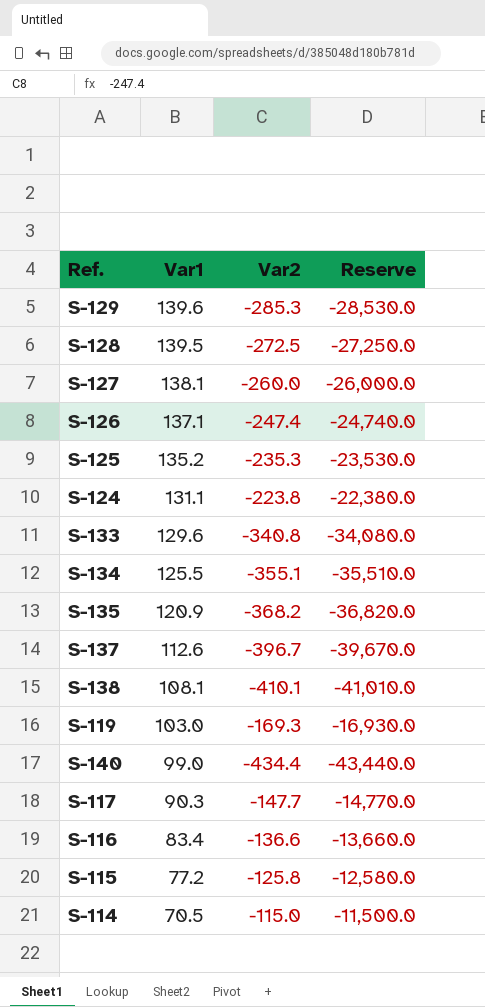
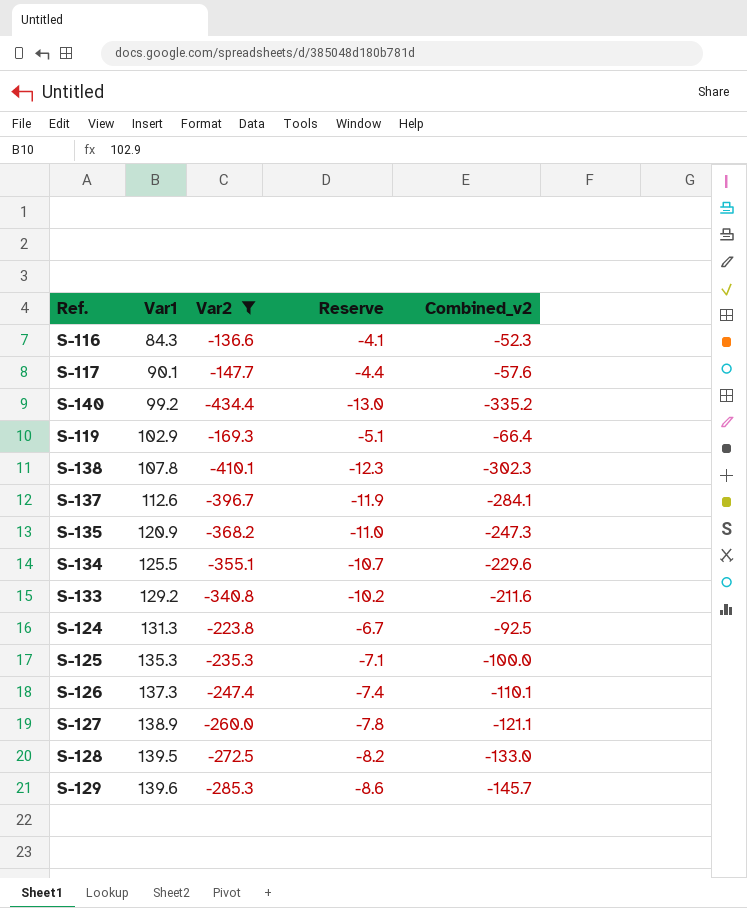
filter: none -> Var2 <= -136.6
row order: Var1 descending -> Var1 ascending
column Reserve | formula: [Var2] * 100 -> [Var2] * 0.03
column Combined_v2 | formula: none -> [Var1] + [Var2]
S-116 | Var1: 83.4 -> 84.3
S-117 | Var1: 90.3 -> 90.1
S-140 | Var1: 99.0 -> 99.2
S-119 | Var1: 103.0 -> 102.9
S-138 | Var1: 108.1 -> 107.8
S-133 | Var1: 129.6 -> 129.2
S-124 | Var1: 131.1 -> 131.3
S-125 | Var1: 135.2 -> 135.3
S-126 | Var1: 137.1 -> 137.3
S-127 | Var1: 138.1 -> 138.9

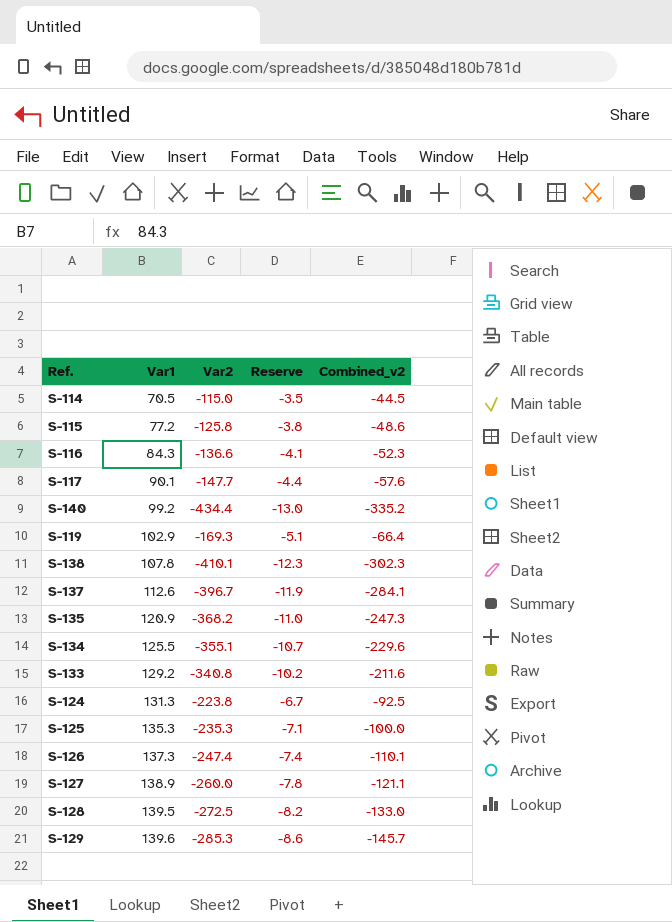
filter: Var2 <= -136.6 -> none

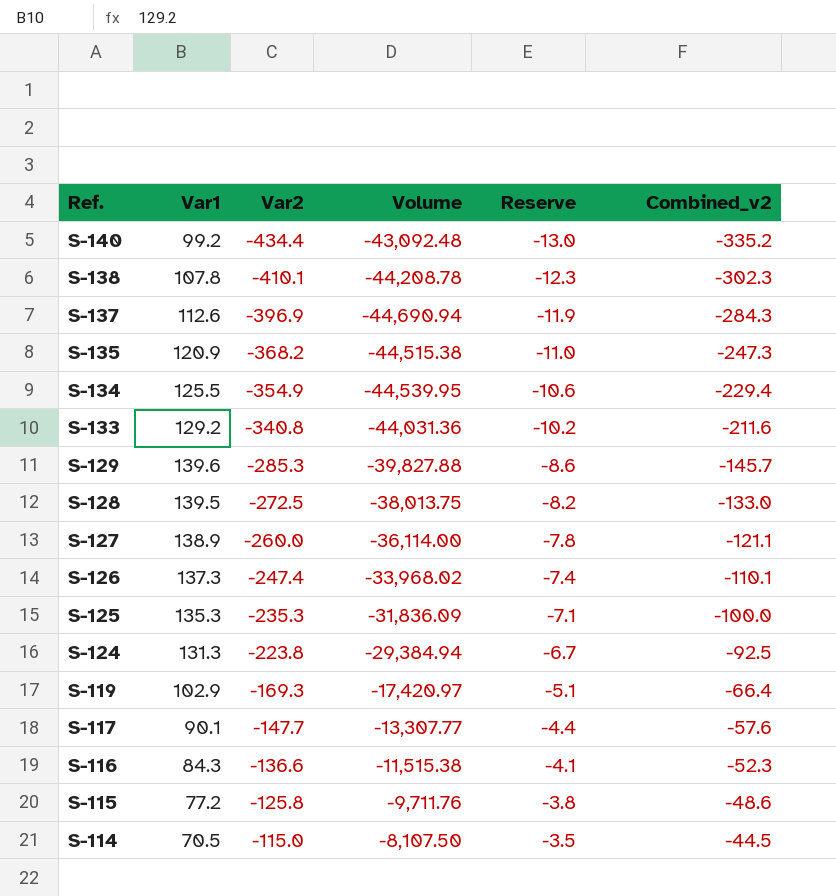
row order: Var1 ascending -> Ref. descending
column Volume | formula: none -> [Var1] * [Var2]
S-137 | Var2: -396.7 -> -396.9
S-137 | Combined_v2: -284.1 -> -284.3
S-134 | Var2: -355.1 -> -354.9
S-134 | Reserve: -10.7 -> -10.6
S-134 | Combined_v2: -229.6 -> -229.4

